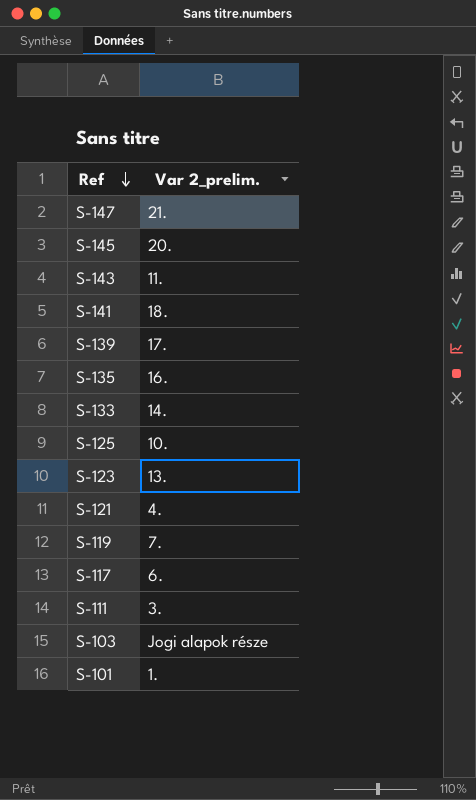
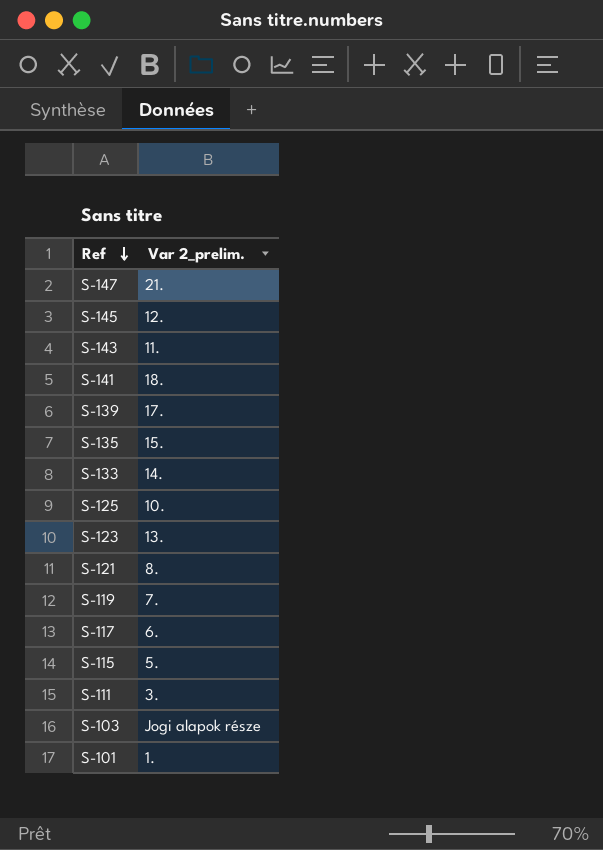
S-145 | Var 2_prelim.: 20. -> 12.
S-135 | Var 2_prelim.: 16. -> 15.
S-121 | Var 2_prelim.: 4. -> 8.
row S-115: none -> 5.

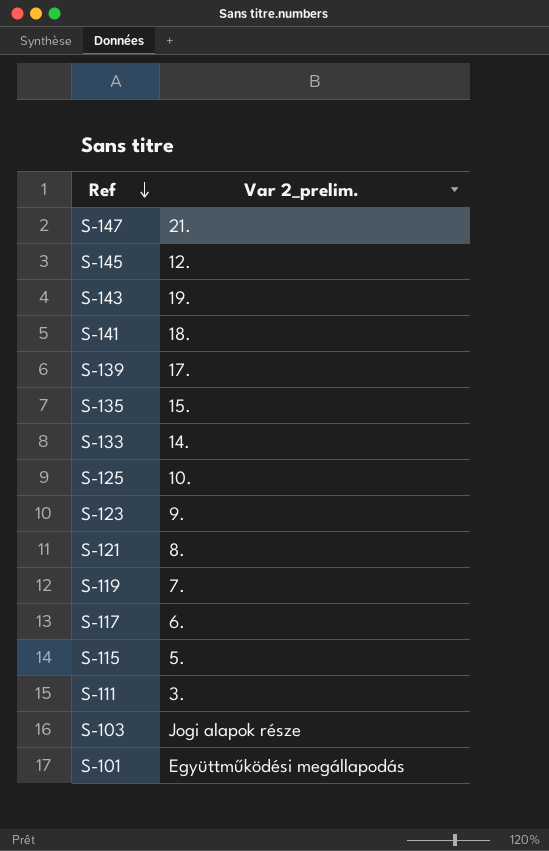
S-143 | Var 2_prelim.: 11. -> 19.
S-123 | Var 2_prelim.: 13. -> 9.
S-101 | Var 2_prelim.: 1. -> Együttműködési megállapodás

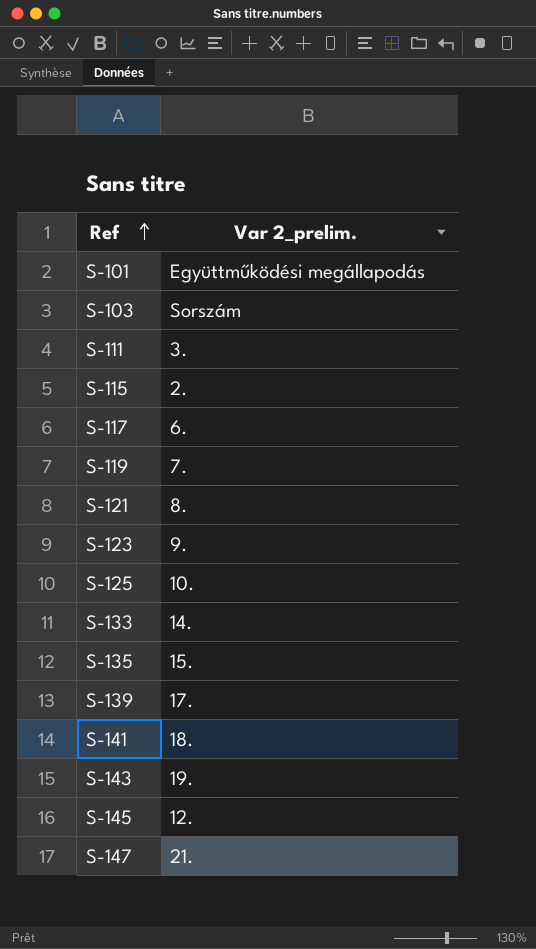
row order: Ref descending -> Ref ascending
S-103 | Var 2_prelim.: Jogi alapok része -> Sorszám
S-115 | Var 2_prelim.: 5. -> 2.

